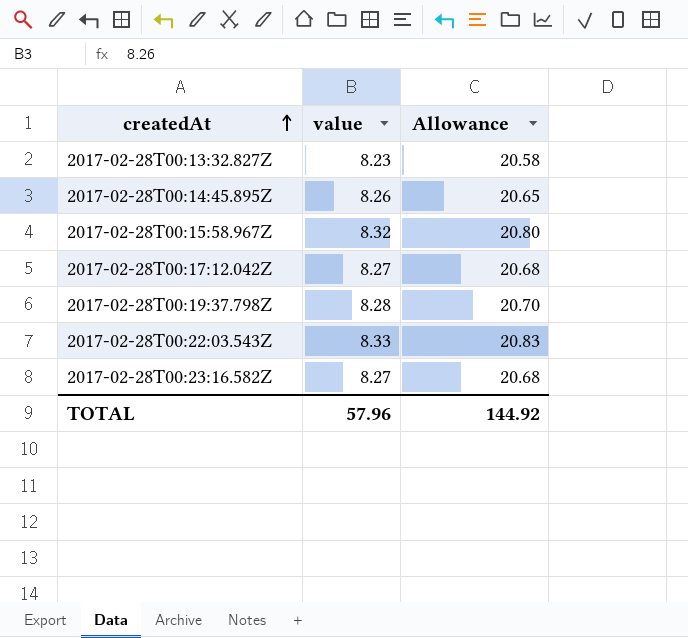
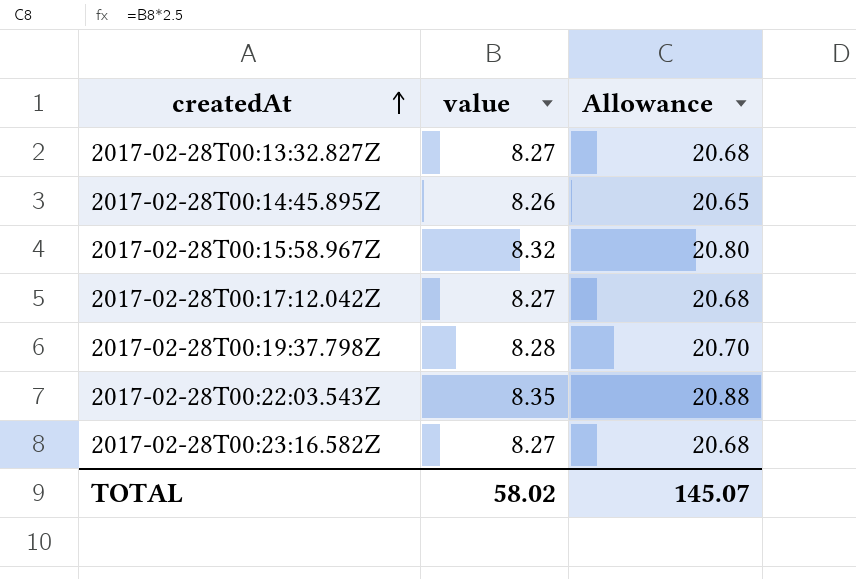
2017-02-28T00:13:32.827Z | value: 8.23 -> 8.27
2017-02-28T00:13:32.827Z | Allowance: 20.58 -> 20.68
2017-02-28T00:22:03.543Z | value: 8.33 -> 8.35
2017-02-28T00:22:03.543Z | Allowance: 20.83 -> 20.88
TOTAL | value: 57.96 -> 58.02
TOTAL | Allowance: 144.92 -> 145.07

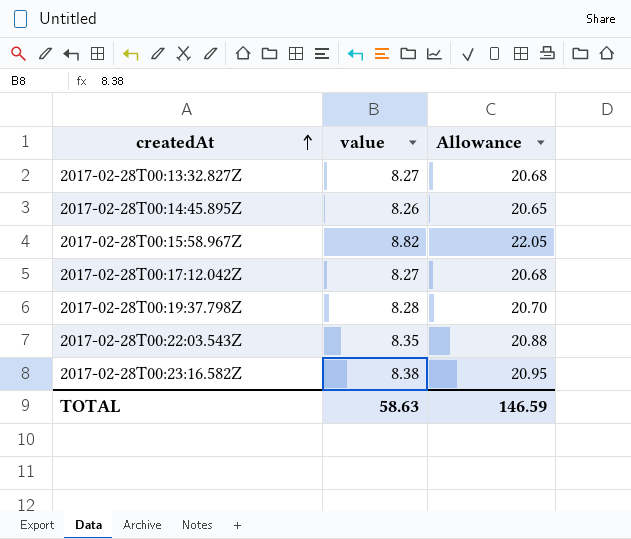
2017-02-28T00:15:58.967Z | value: 8.32 -> 8.82
2017-02-28T00:15:58.967Z | Allowance: 20.80 -> 22.05
2017-02-28T00:23:16.582Z | value: 8.27 -> 8.38
2017-02-28T00:23:16.582Z | Allowance: 20.68 -> 20.95
TOTAL | value: 58.02 -> 58.63
TOTAL | Allowance: 145.07 -> 146.59

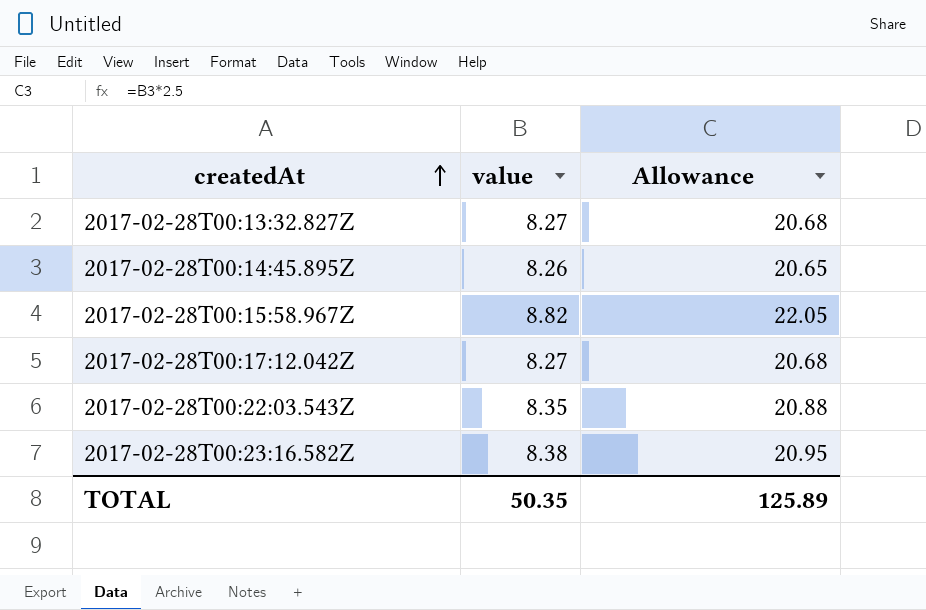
row 2017-02-28T00:19:37.798Z: 8.28 | 20.70 -> none
TOTAL | value: 58.63 -> 50.35
TOTAL | Allowance: 146.59 -> 125.89

